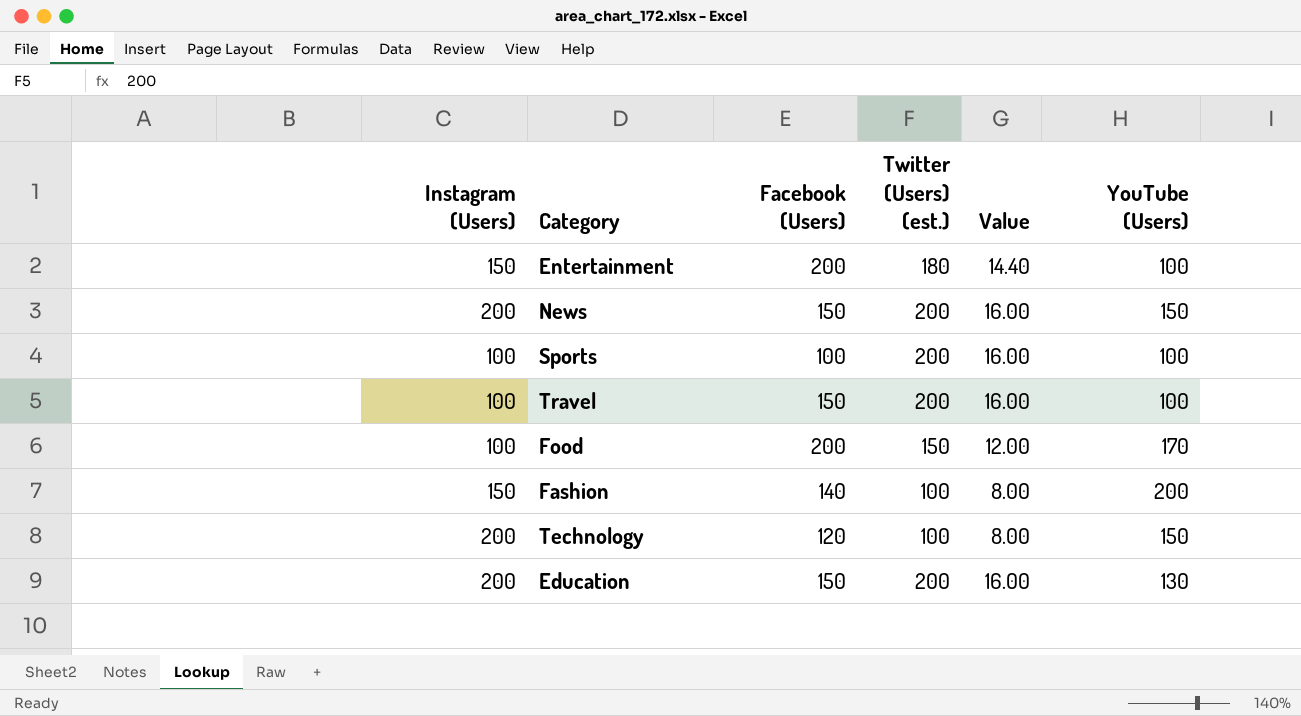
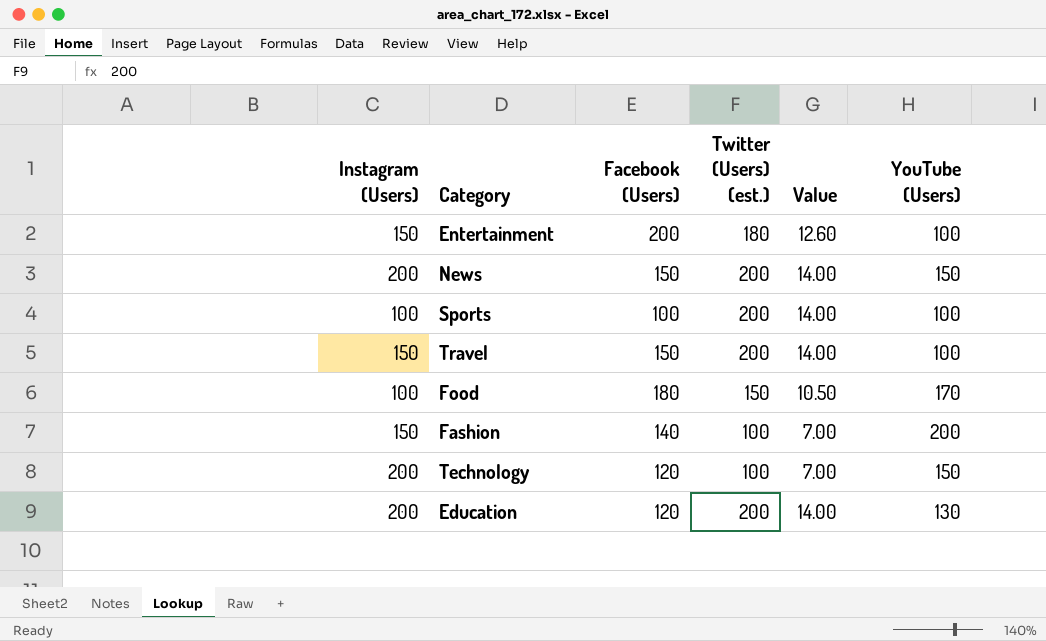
column Value | formula: [Twitter (Users) (est.)] * 0.08 -> [Twitter (Users) (est.)] * 0.07
Travel | Instagram (Users): 100 -> 150
Food | Facebook (Users): 200 -> 180
Education | Facebook (Users): 150 -> 120

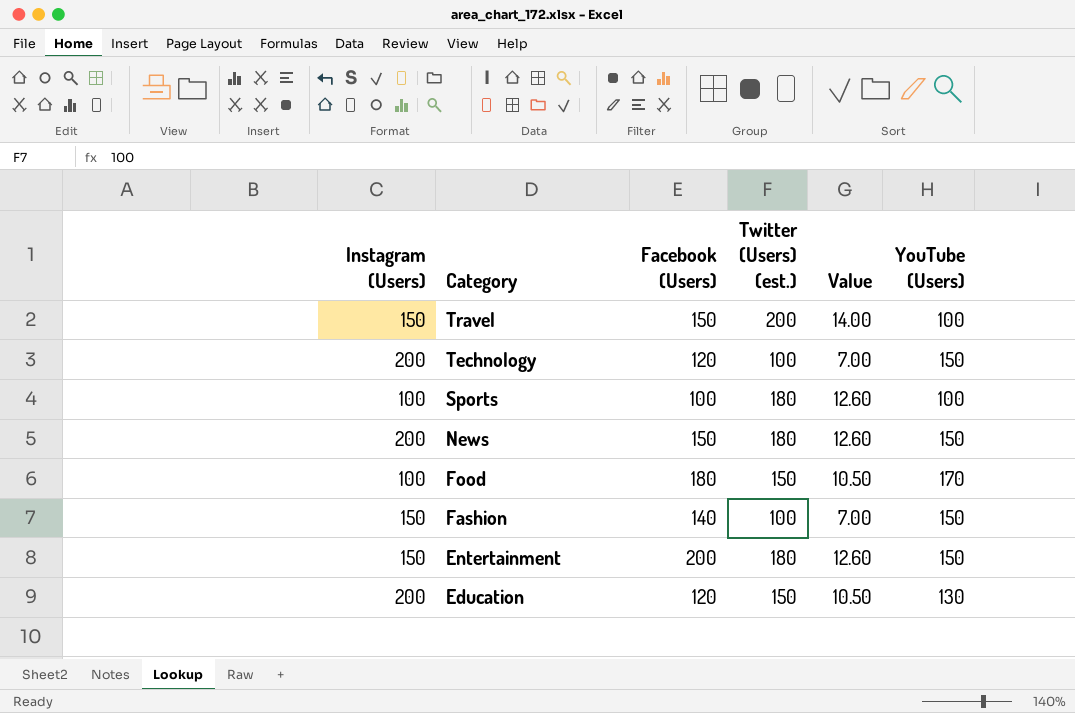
row order: none -> Category descending
Sports | Twitter (Users) (est.): 200 -> 180
Sports | Value: 14.00 -> 12.60
News | Twitter (Users) (est.): 200 -> 180
News | Value: 14.00 -> 12.60
Fashion | YouTube (Users): 200 -> 150
Entertainment | YouTube (Users): 100 -> 150
Education | Twitter (Users) (est.): 200 -> 150
Education | Value: 14.00 -> 10.50

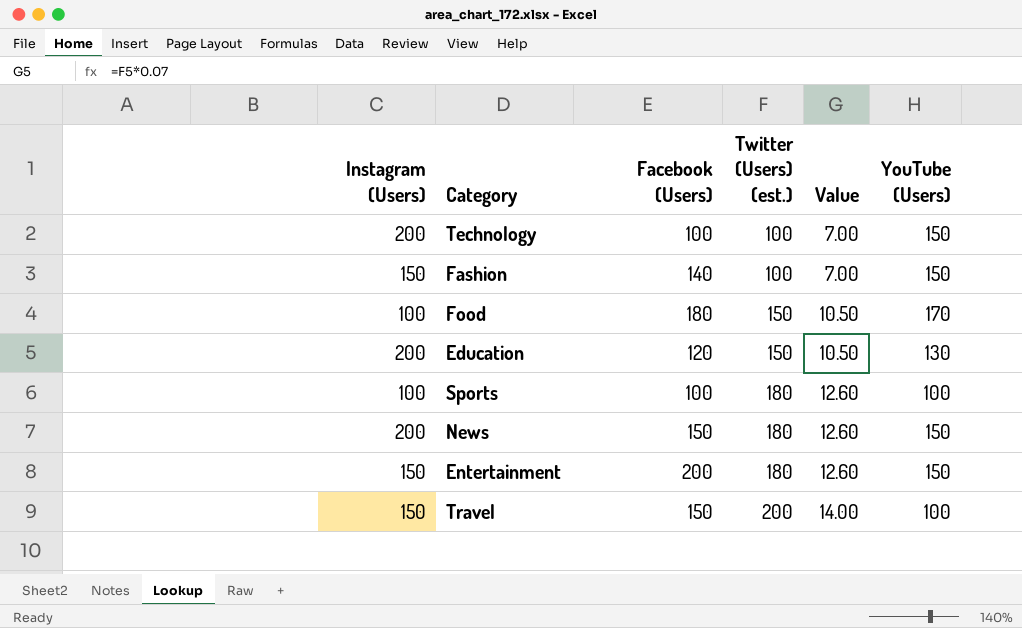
row order: Category descending -> Twitter (Users) (est.) ascending
Technology | Facebook (Users): 120 -> 100

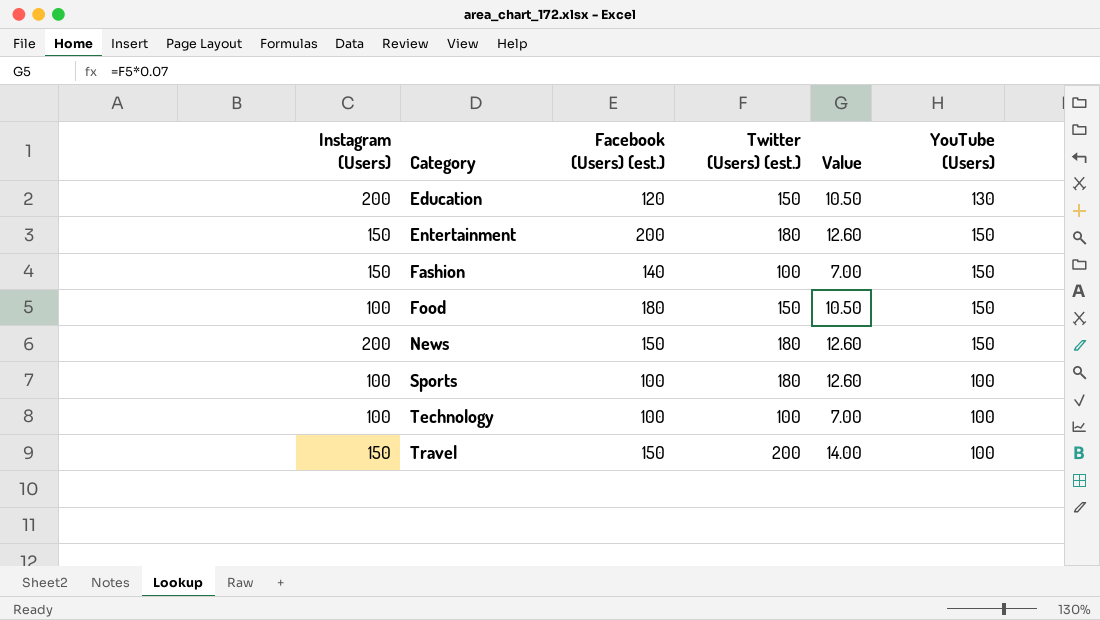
row order: Twitter (Users) (est.) ascending -> Category ascending
column name: Facebook (Users) -> Facebook (Users) (est.)
Food | YouTube (Users): 170 -> 150
Technology | Instagram (Users): 200 -> 100
Technology | YouTube (Users): 150 -> 100

